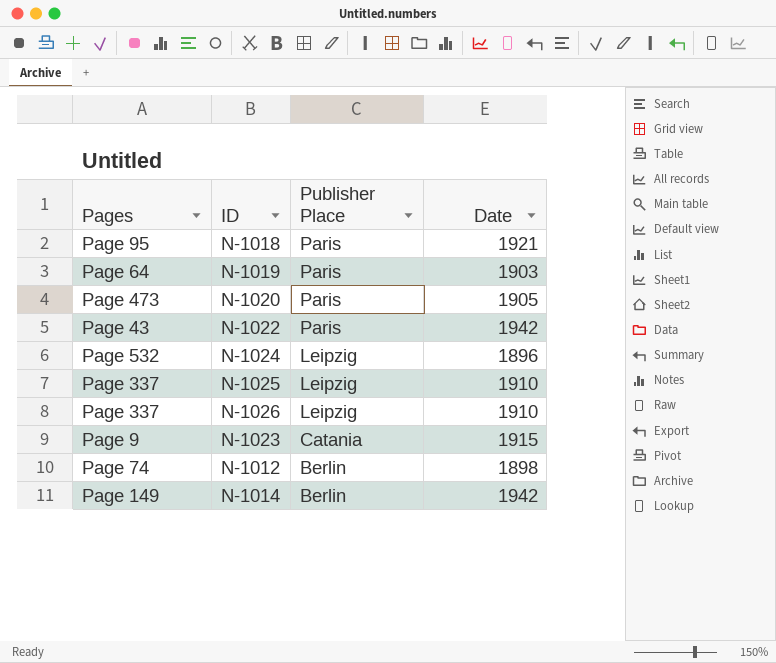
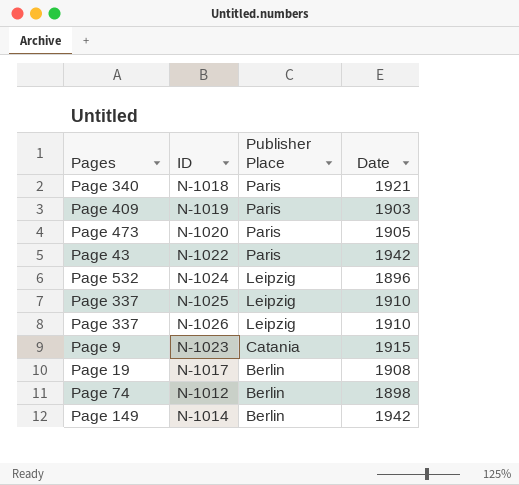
N-1018 | Pages: Page 95 -> Page 340
N-1019 | Pages: Page 64 -> Page 409
row N-1017: none -> Page 19 | Berlin | 1908

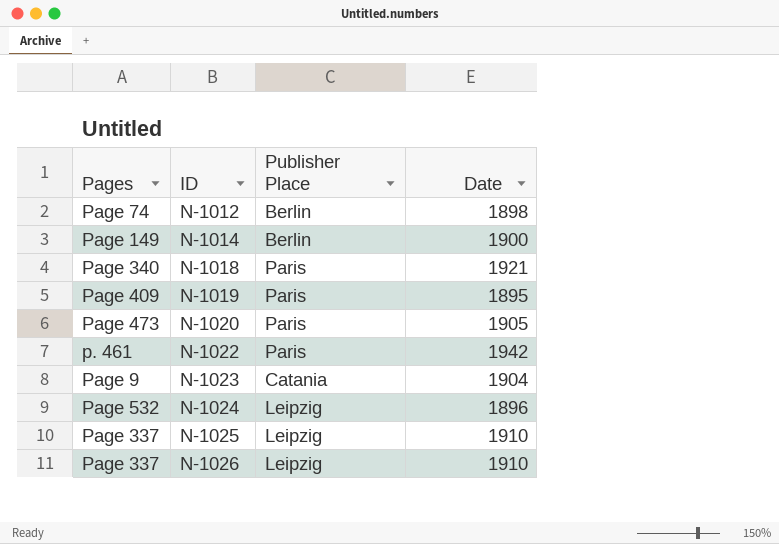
row order: Publisher Place descending -> ID ascending
row N-1017: Page 19 | Berlin | 1908 -> none
N-1014 | Date: 1942 -> 1900
N-1019 | Date: 1903 -> 1895
N-1022 | Pages: Page 43 -> p. 461
N-1023 | Date: 1915 -> 1904

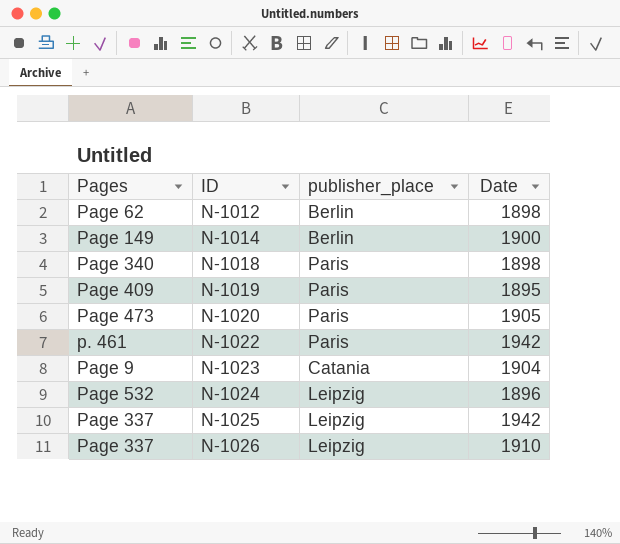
column name: Publisher Place -> publisher_place
N-1012 | Pages: Page 74 -> Page 62
N-1018 | Date: 1921 -> 1898
N-1025 | Date: 1910 -> 1942

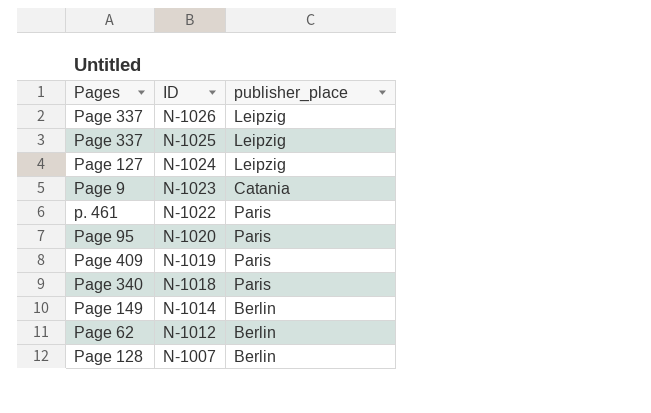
row order: ID ascending -> ID descending
column Date | position: 4 -> none
N-1024 | Pages: Page 532 -> Page 127
N-1020 | Pages: Page 473 -> Page 95
row N-1007: none -> Page 128 | Berlin

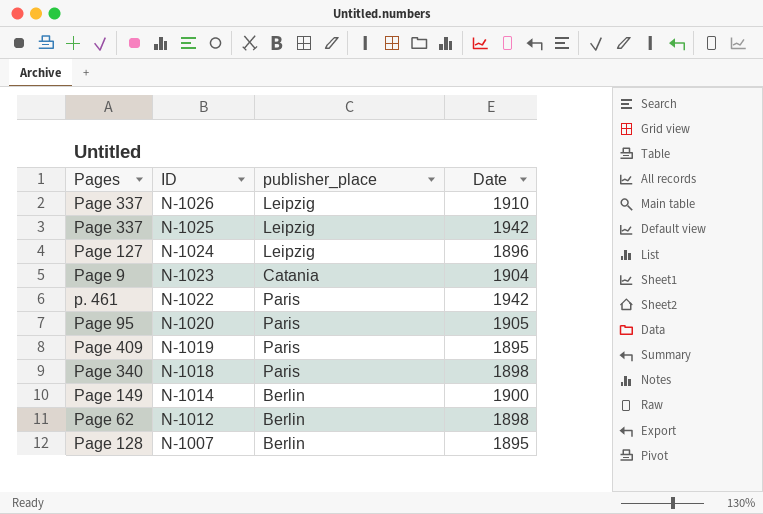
column Date | position: none -> 4

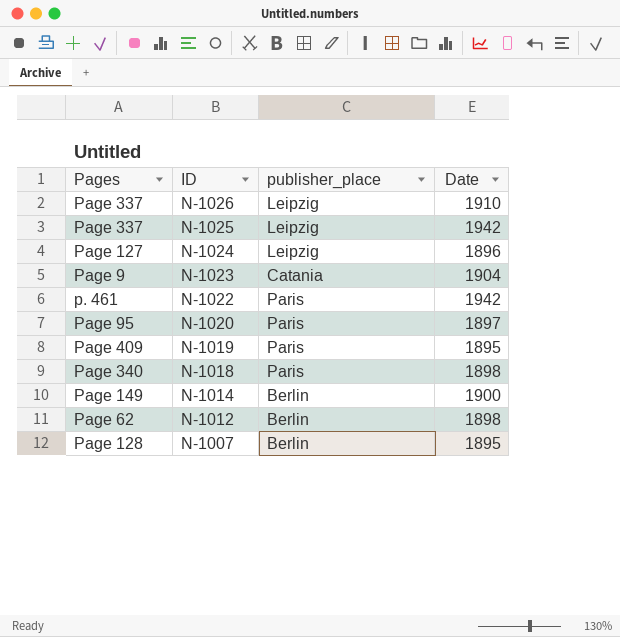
N-1020 | Date: 1905 -> 1897

